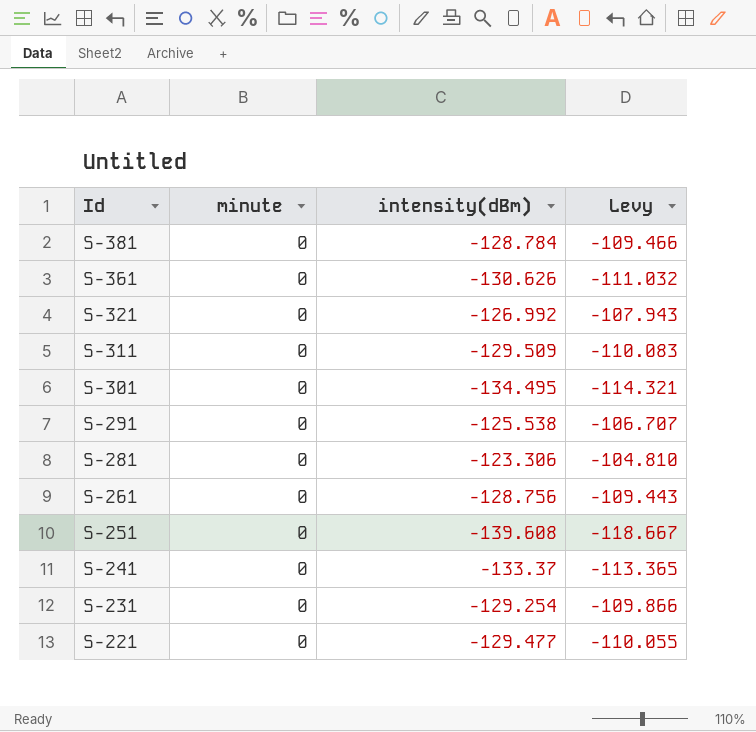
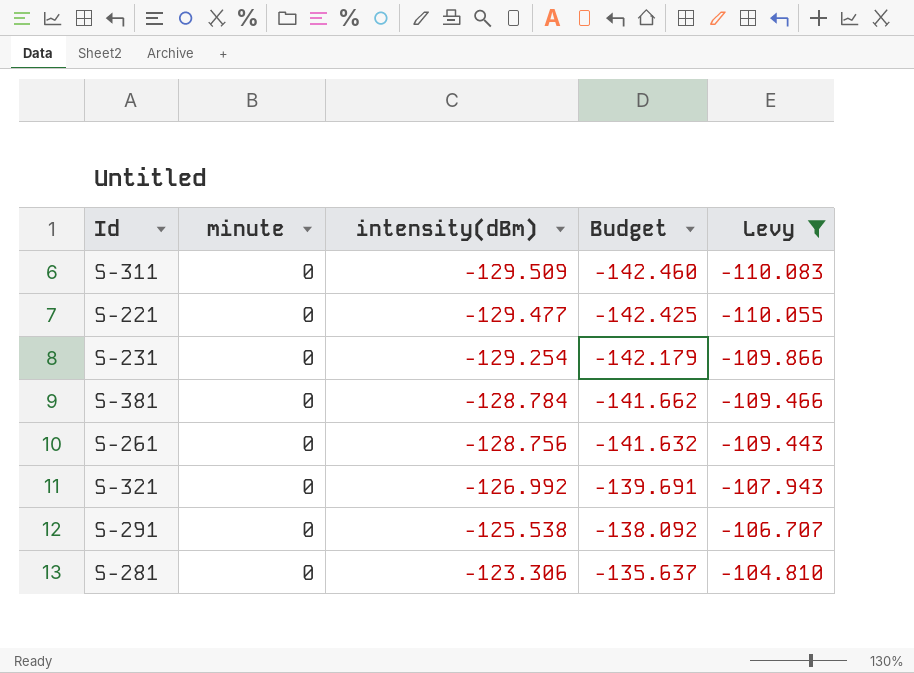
filter: none -> Levy >= -110.083
row order: Id descending -> intensity(dBm) ascending
column Budget | formula: none -> [intensity(dBm)] * 1.1

